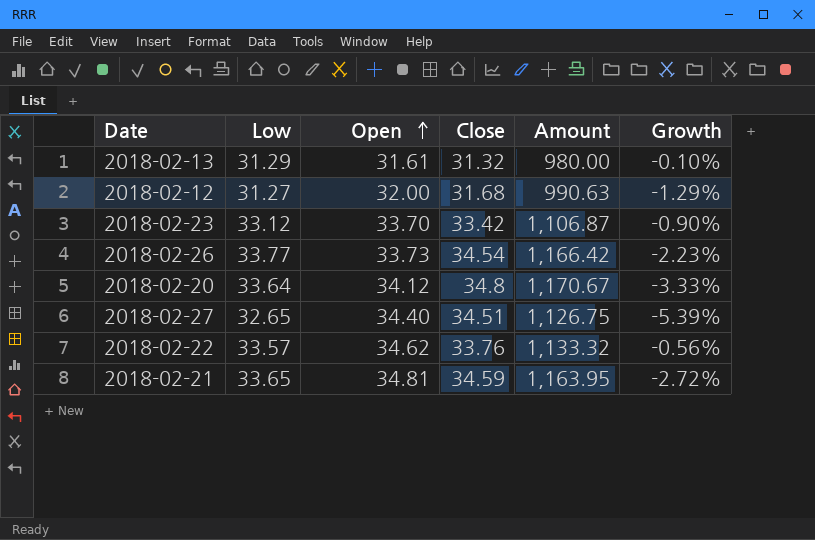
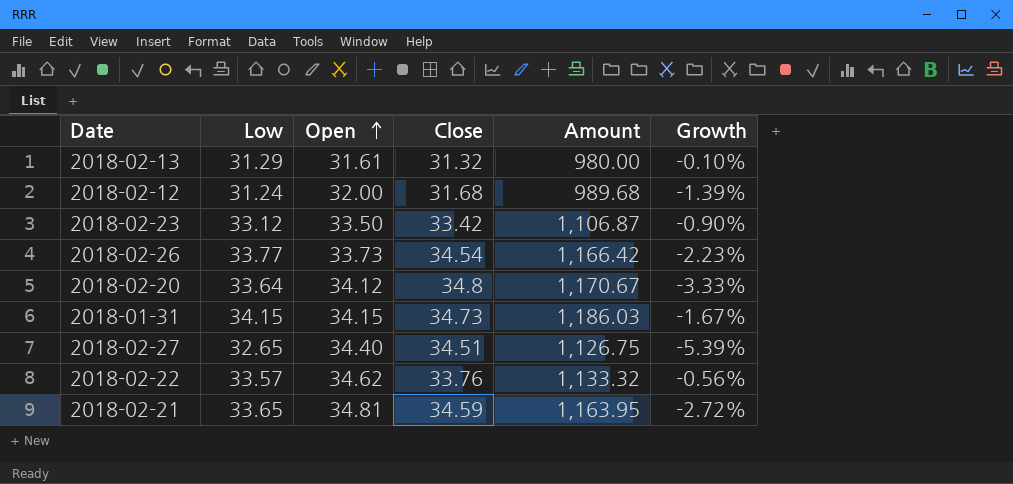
2018-02-12 | Low: 31.27 -> 31.24
2018-02-12 | Amount: 990.63 -> 989.68
2018-02-12 | Growth: -1.29% -> -1.39%
2018-02-23 | Open: 33.70 -> 33.50
row 2018-01-31: none -> 34.15 | 34.15 | 34.73 | 1,186.03 | -1.67%

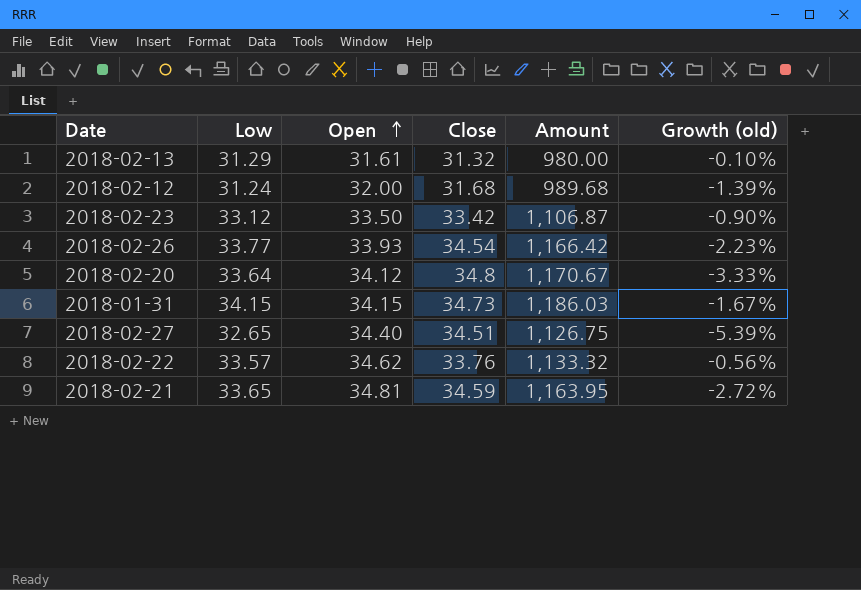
column name: Growth -> Growth (old)
2018-02-26 | Open: 33.73 -> 33.93

